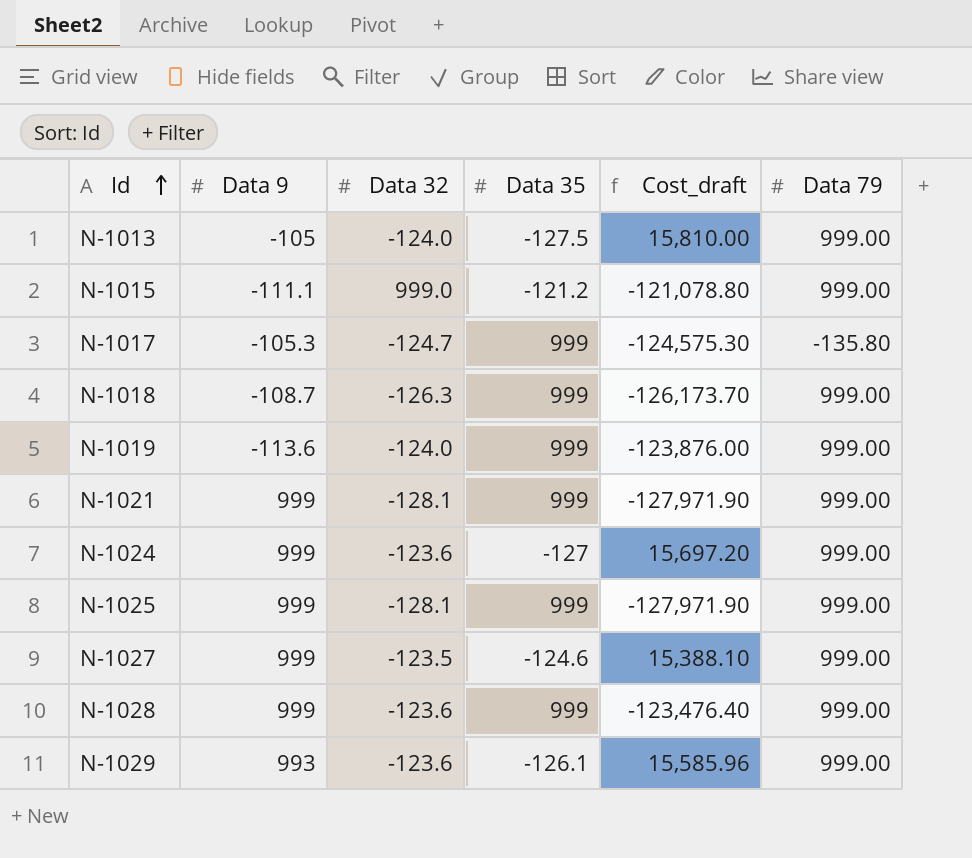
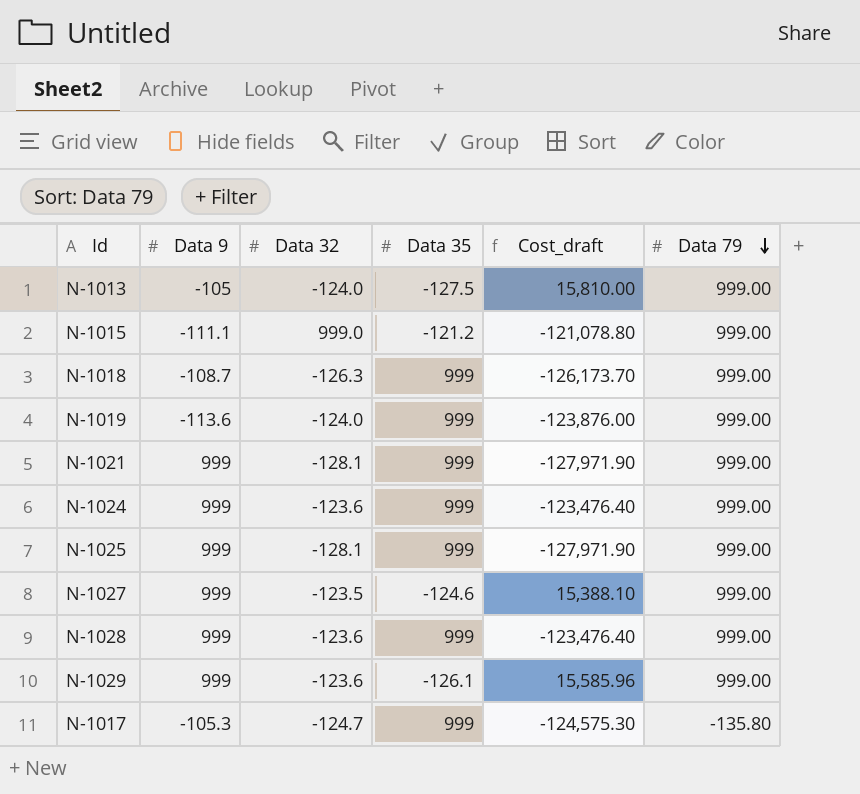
row order: Id ascending -> Data 79 descending
N-1024 | Data 35: -127 -> 999
N-1024 | Cost_draft: 15,697.20 -> -123,476.40
N-1029 | Data 9: 993 -> 999

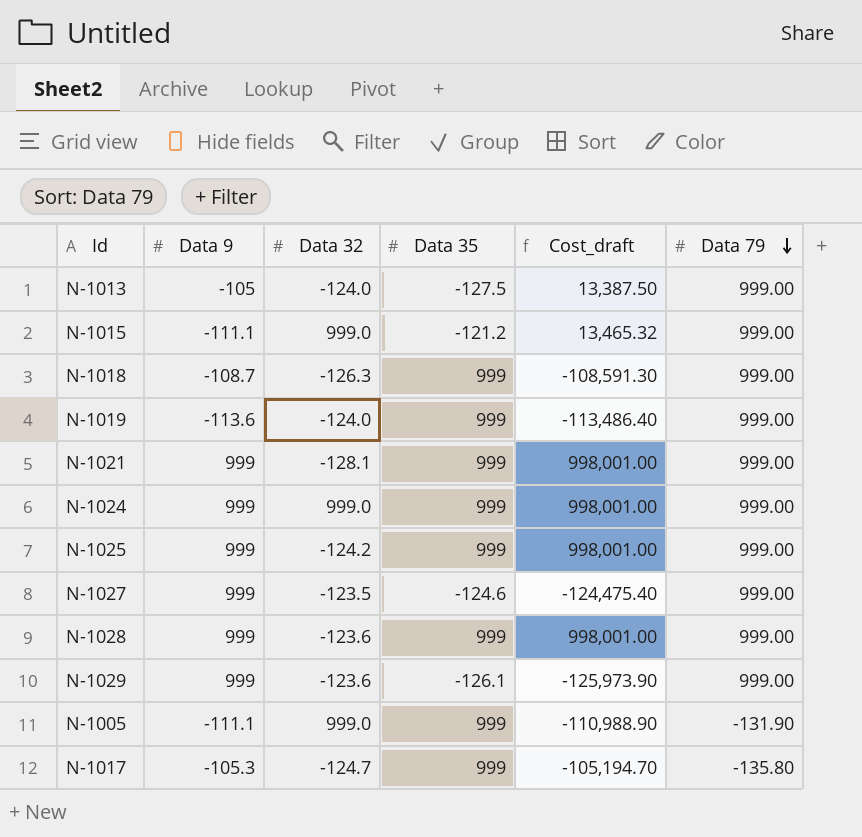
column Cost_draft | formula: [Data 32] * [Data 35] -> [Data 9] * [Data 35]
N-1024 | Data 32: -123.6 -> 999.0
N-1025 | Data 32: -128.1 -> -124.2
row N-1005: none -> -111.1 | 999.0 | 999 | -110,988.90 | -131.90

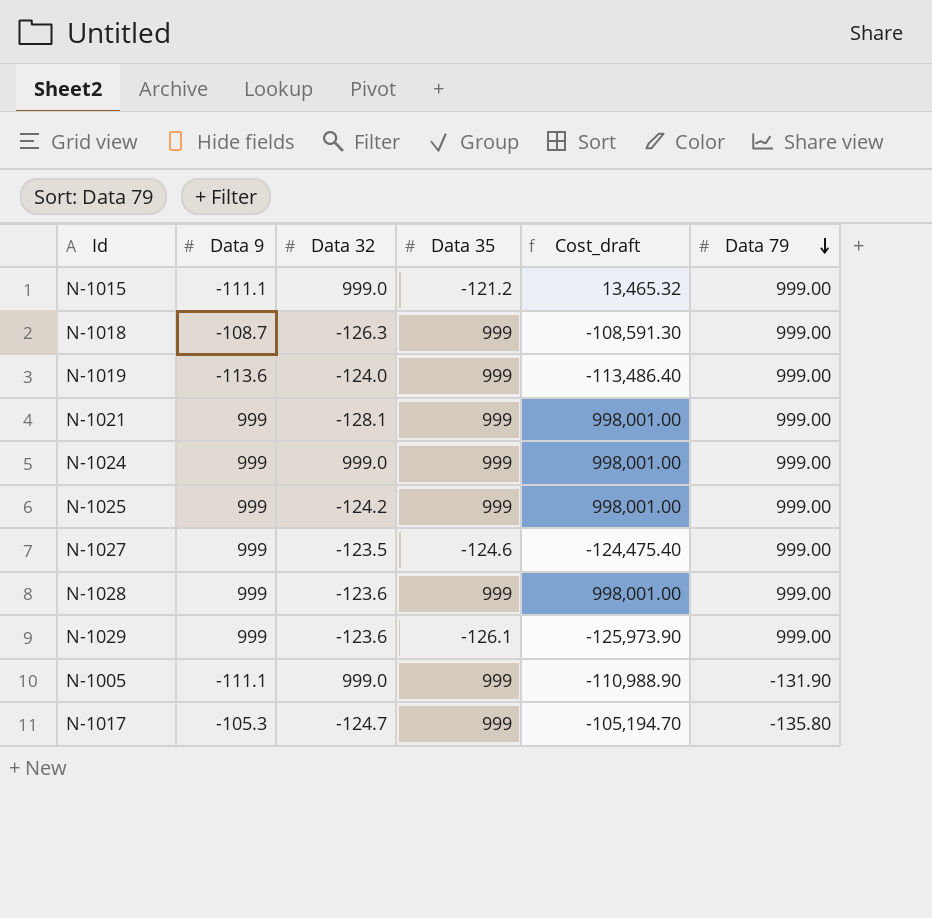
row N-1013: -105 | -124.0 | -127.5 | 13,387.50 | 999.00 -> none

